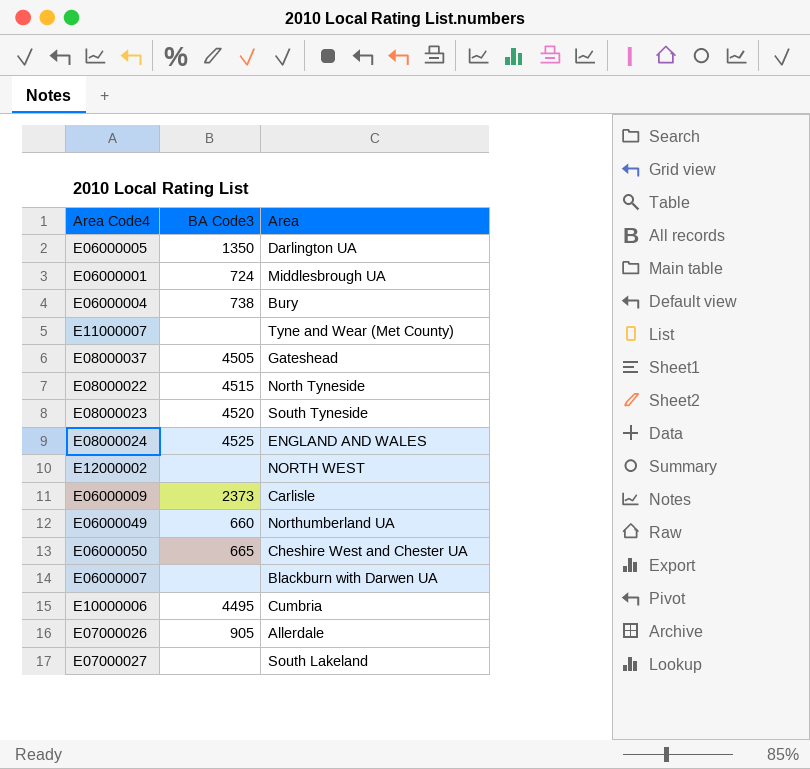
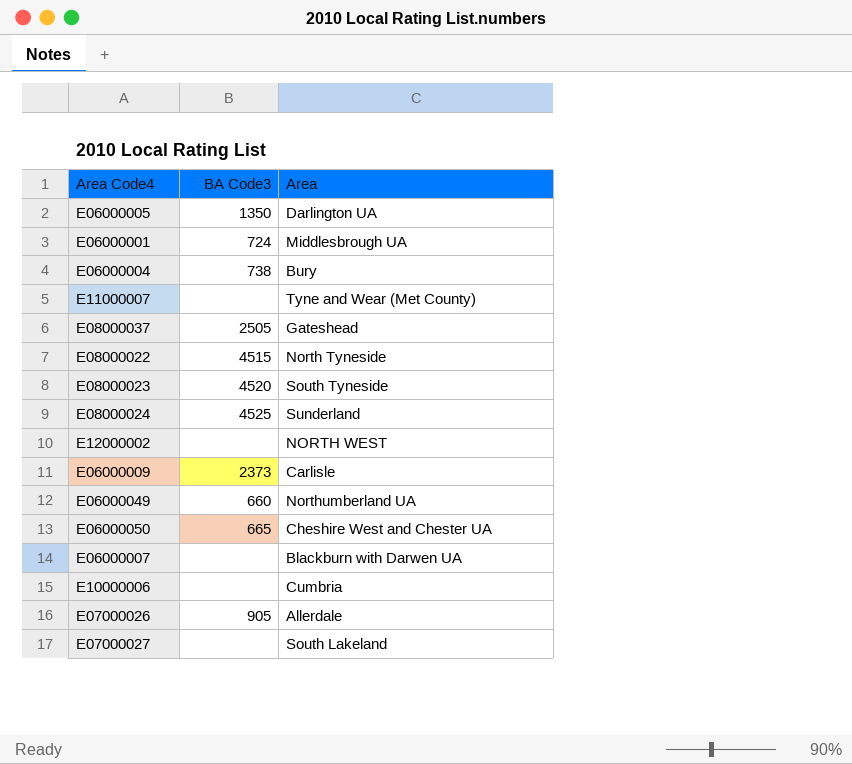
E08000037 | BA Code3: 4505 -> 2505
E08000024 | Area: ENGLAND AND WALES -> Sunderland
E10000006 | BA Code3: 4495 -> none

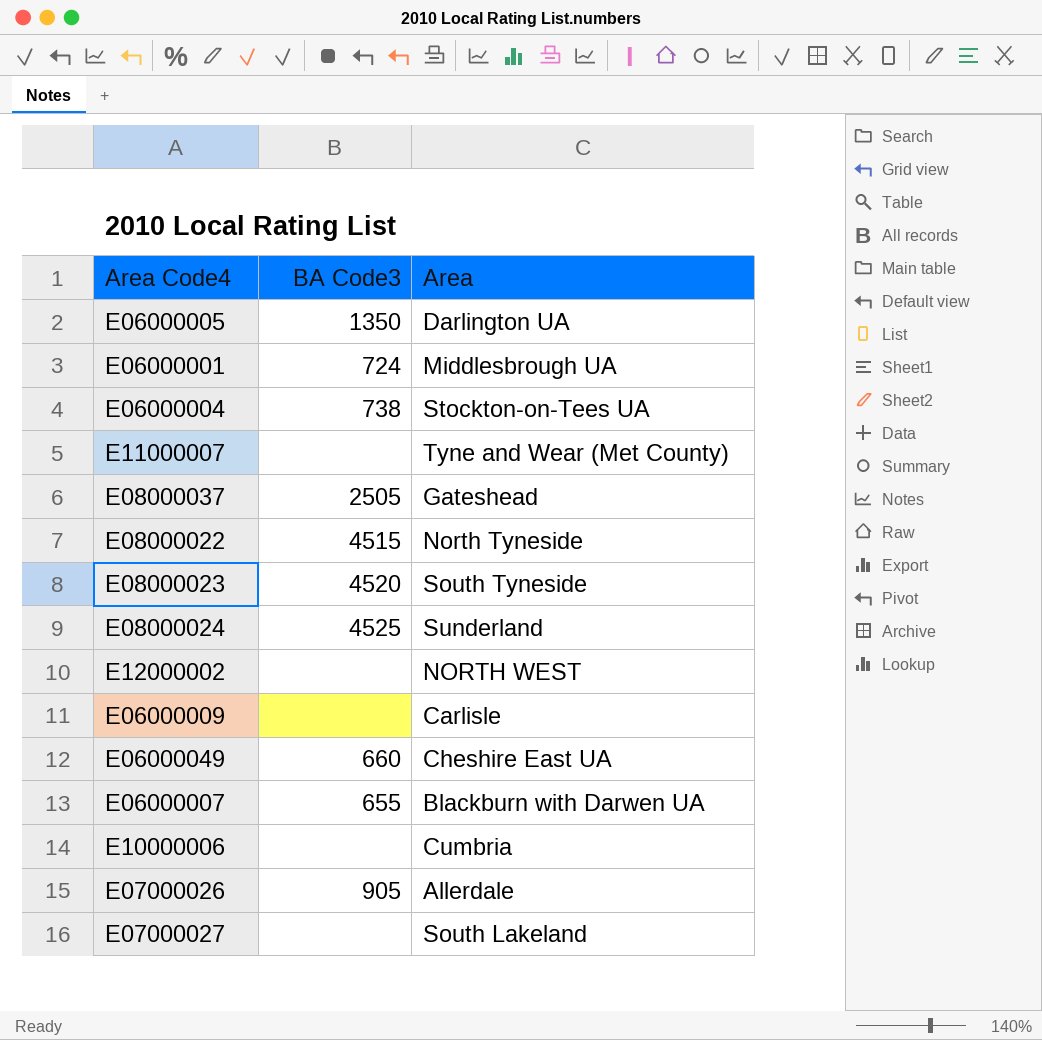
row E06000050: 665 | Cheshire West and Chester UA -> none
E06000004 | Area: Bury -> Stockton-on-Tees UA
E06000009 | BA Code3: 2373 -> none
E06000049 | Area: Northumberland UA -> Cheshire East UA
E06000007 | BA Code3: none -> 655

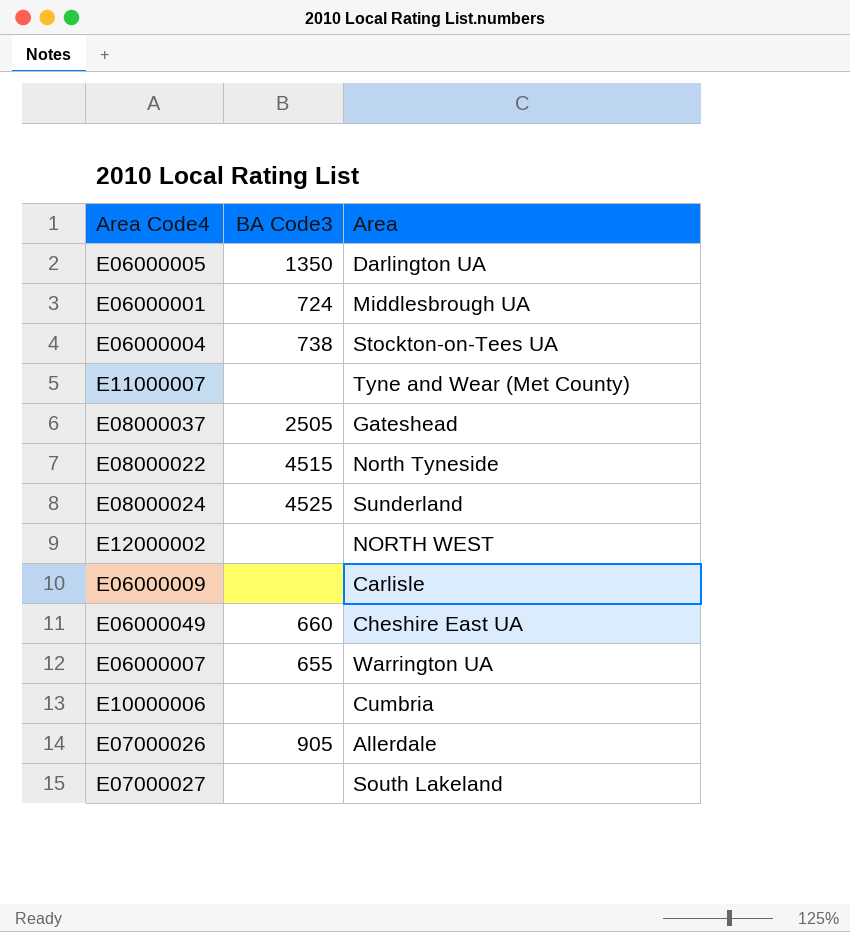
row E08000023: 4520 | South Tyneside -> none
E06000007 | Area: Blackburn with Darwen UA -> Warrington UA

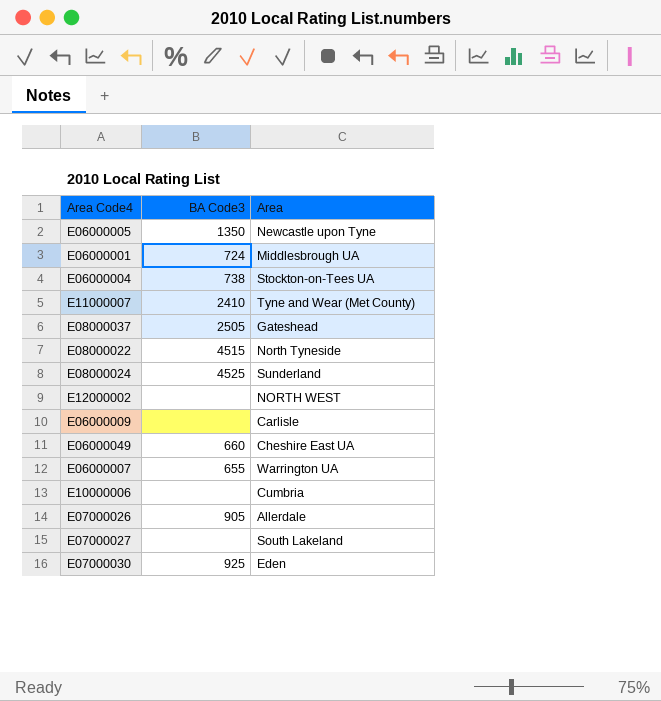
E06000005 | Area: Darlington UA -> Newcastle upon Tyne
E11000007 | BA Code3: none -> 2410
row E07000030: none -> 925 | Eden

